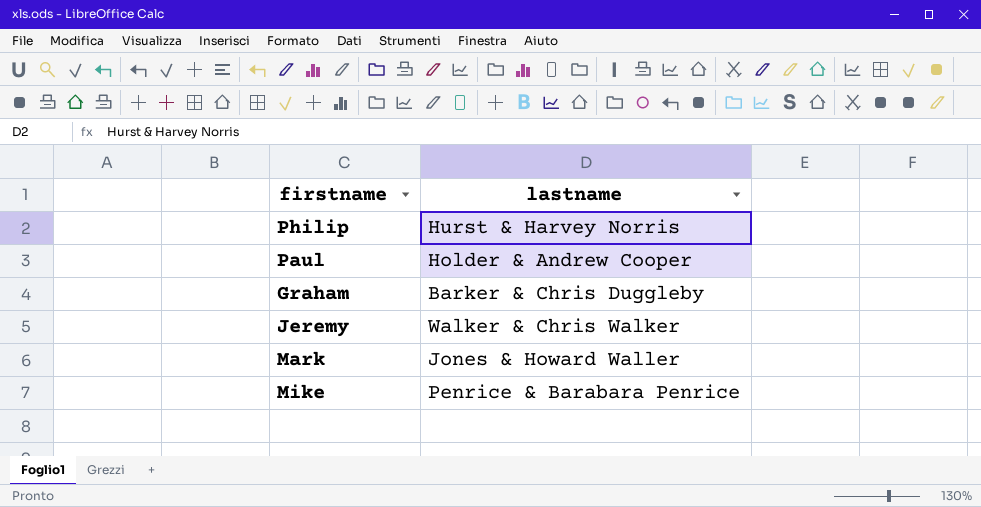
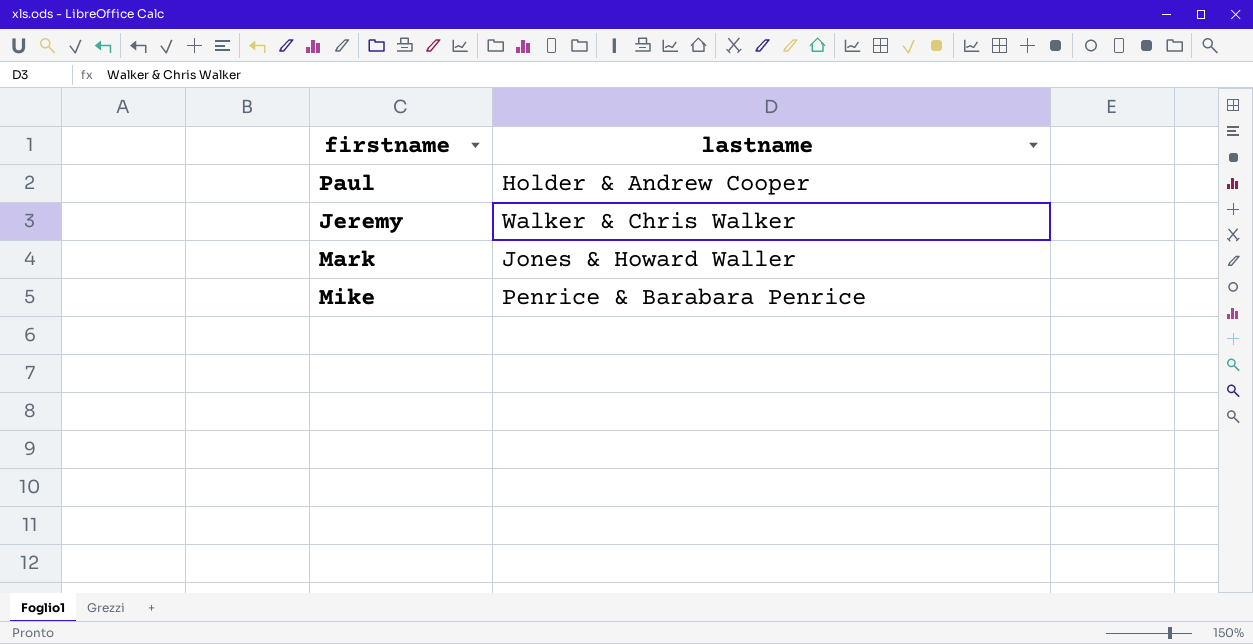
row Philip: Hurst & Harvey Norris -> none
row Graham: Barker & Chris Duggleby -> none

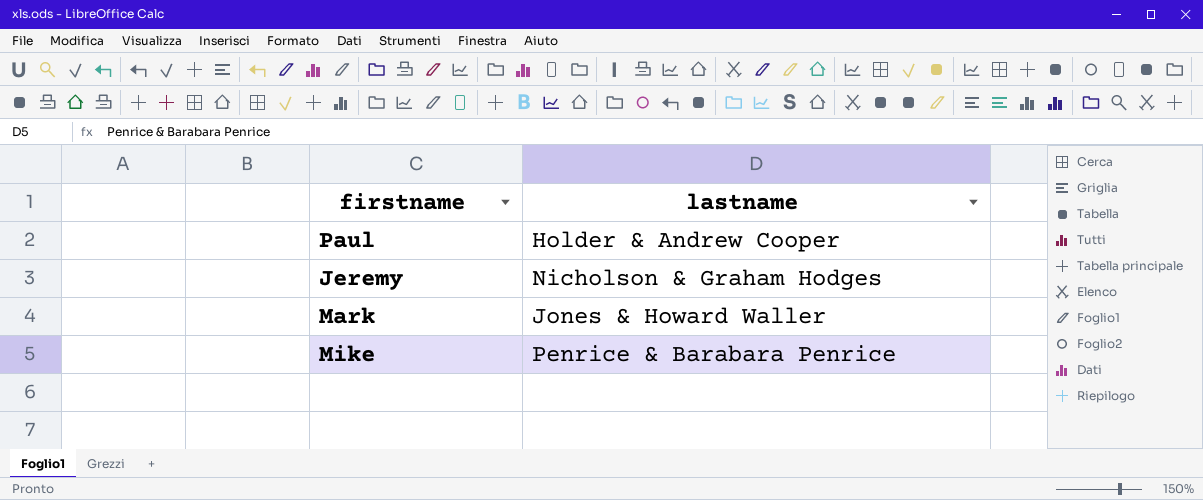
Jeremy | lastname: Walker & Chris Walker -> Nicholson & Graham Hodges

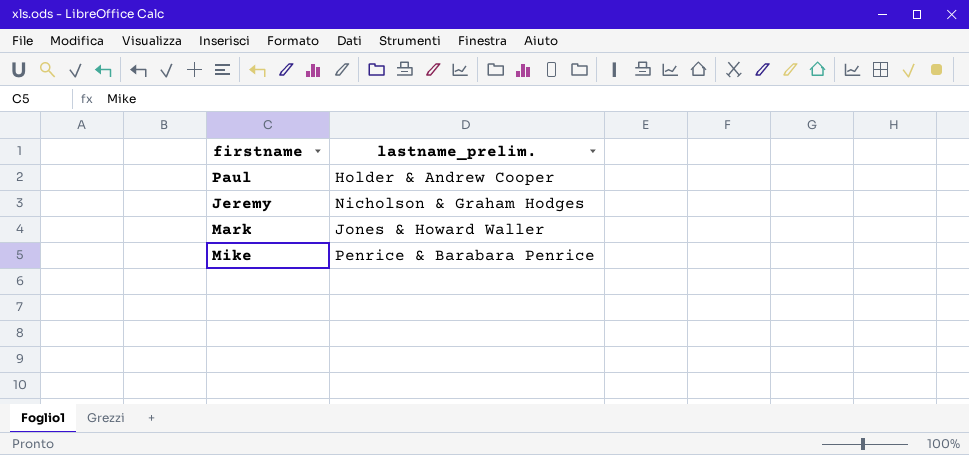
column name: lastname -> lastname_prelim.

